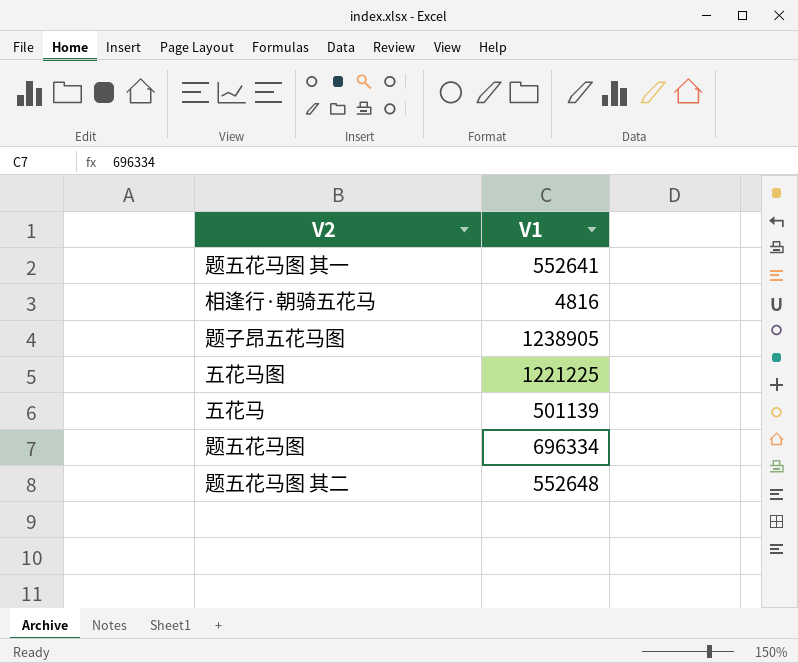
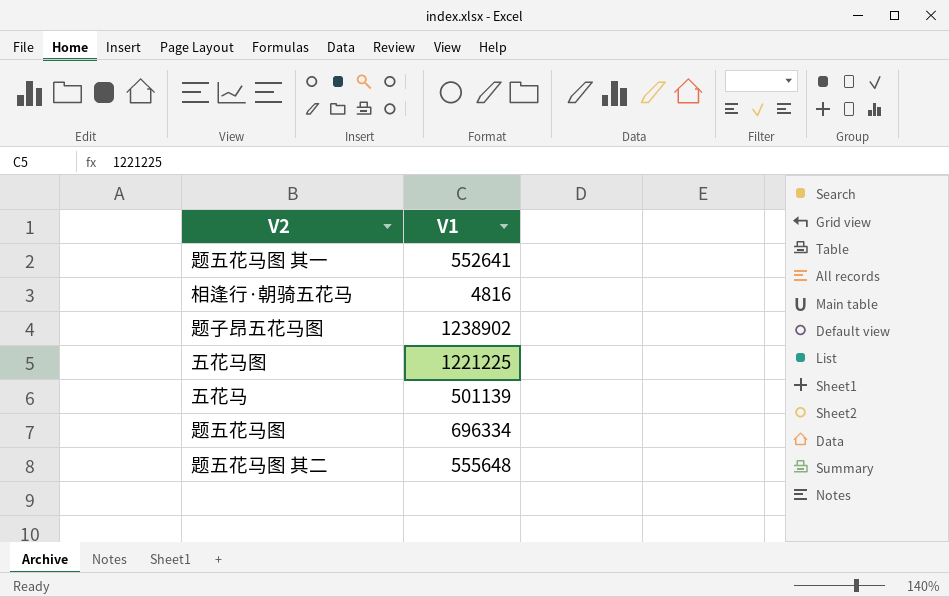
题子昂五花马图 | V1: 1238905 -> 1238902
题五花马图 其二 | V1: 552648 -> 555648

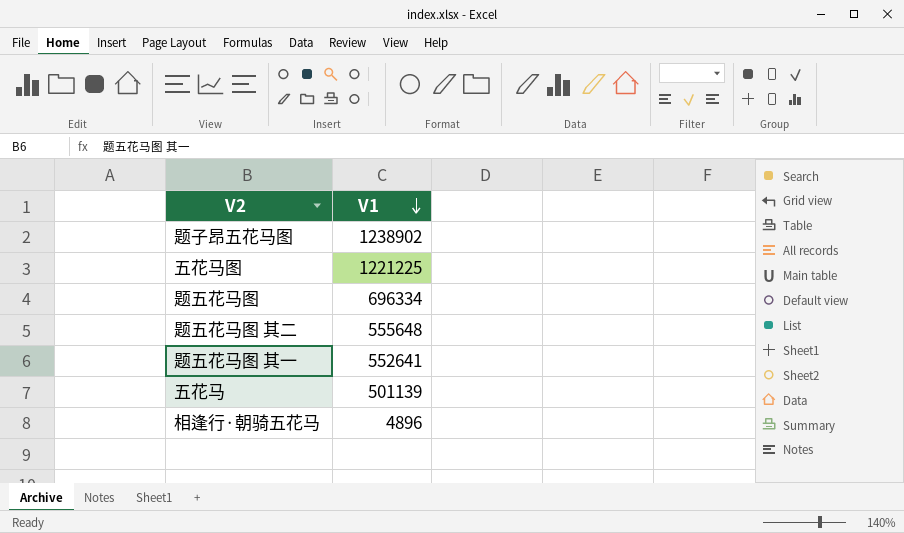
row order: none -> V1 descending
相逢行·朝骑五花马 | V1: 4816 -> 4896

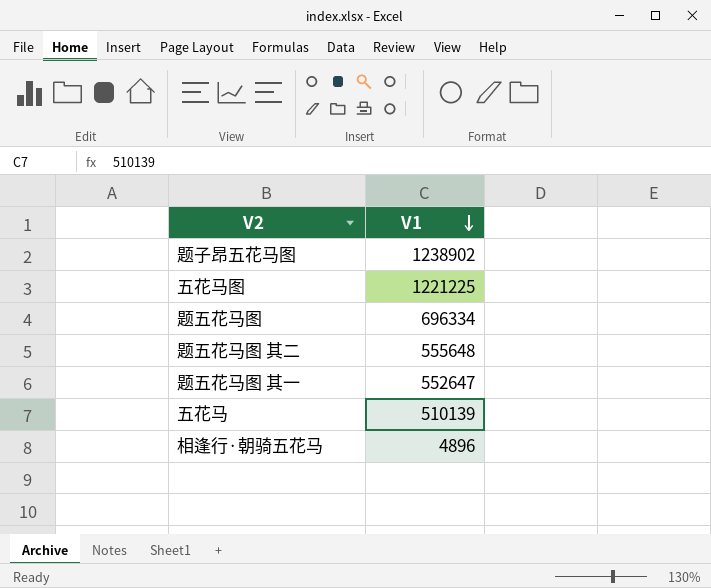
题五花马图 其一 | V1: 552641 -> 552647
五花马 | V1: 501139 -> 510139

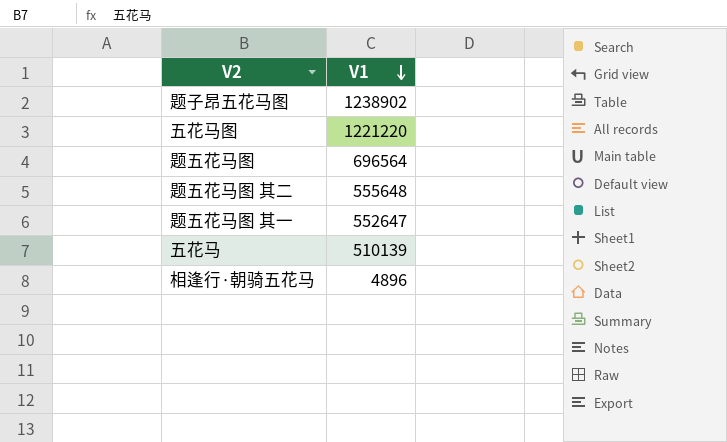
五花马图 | V1: 1221225 -> 1221220
题五花马图 | V1: 696334 -> 696564

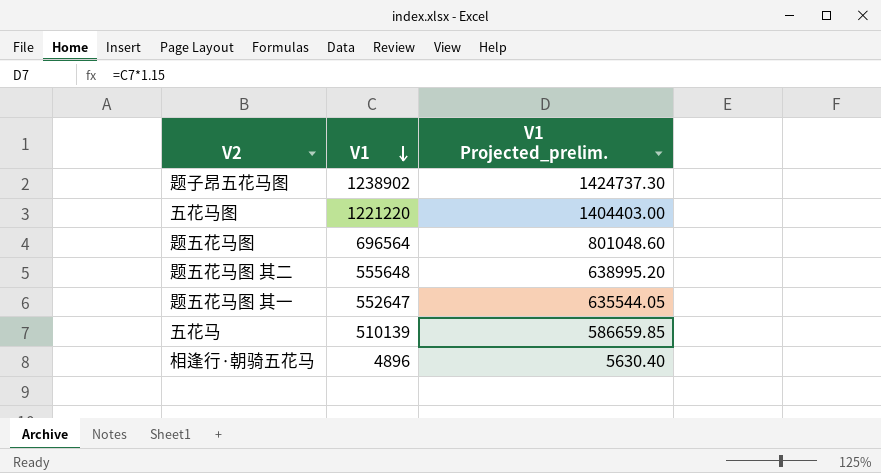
column V1 Projected_prelim. | formula: none -> [V1] * 1.15

